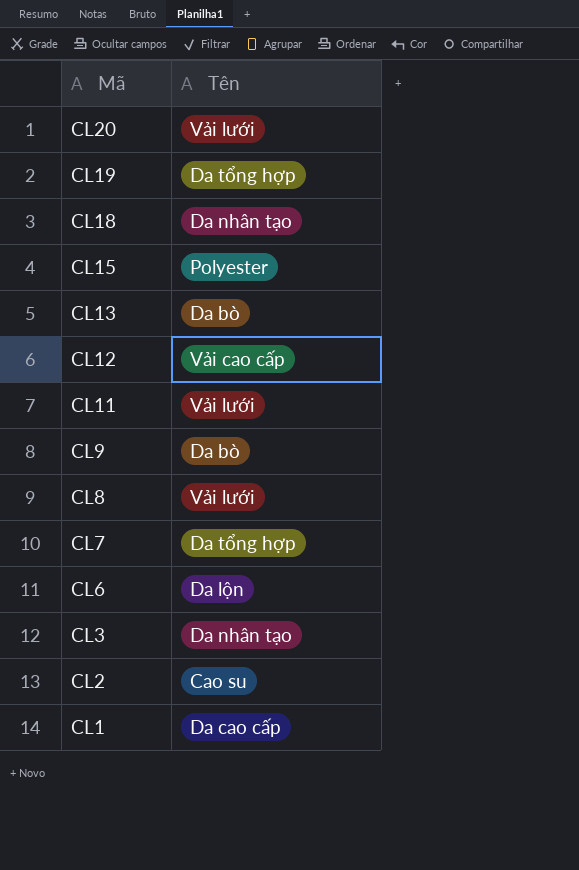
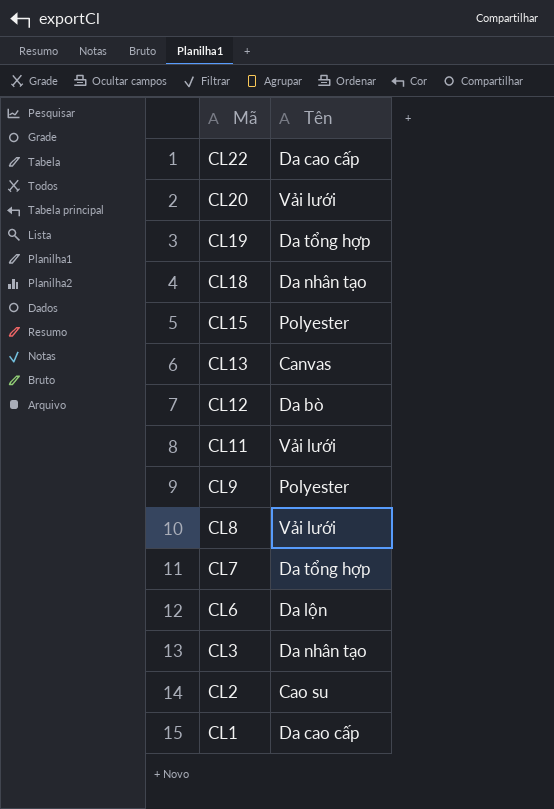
row CL22: none -> Da cao cấp
CL13 | Tên: Da bò -> Canvas
CL12 | Tên: Vải cao cấp -> Da bò
CL9 | Tên: Da bò -> Polyester

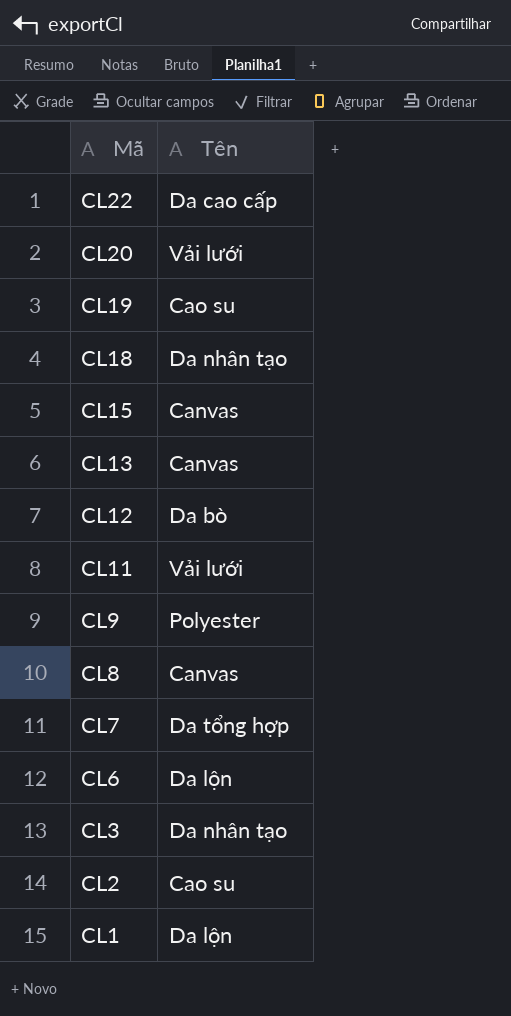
CL19 | Tên: Da tổng hợp -> Cao su
CL15 | Tên: Polyester -> Canvas
CL8 | Tên: Vải lưới -> Canvas
CL1 | Tên: Da cao cấp -> Da lộn

